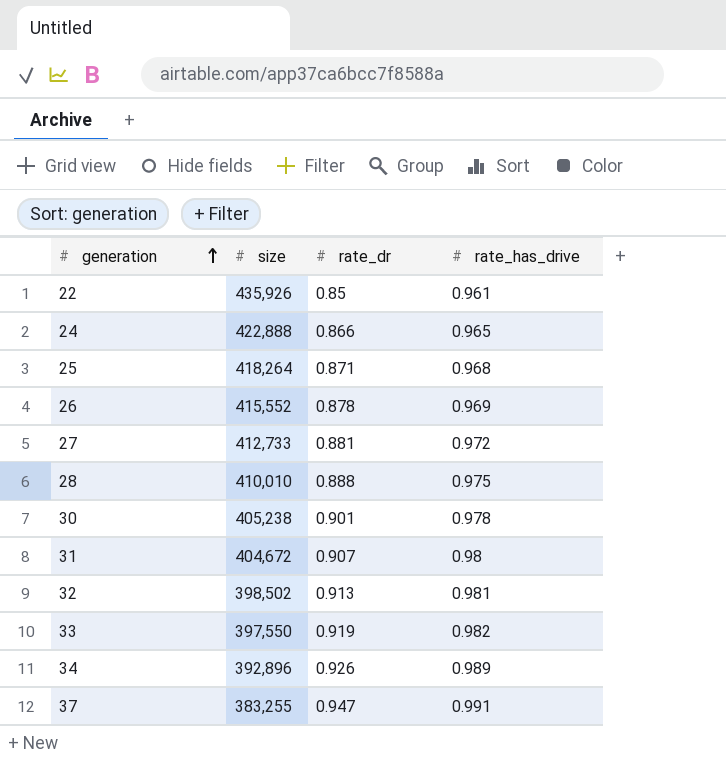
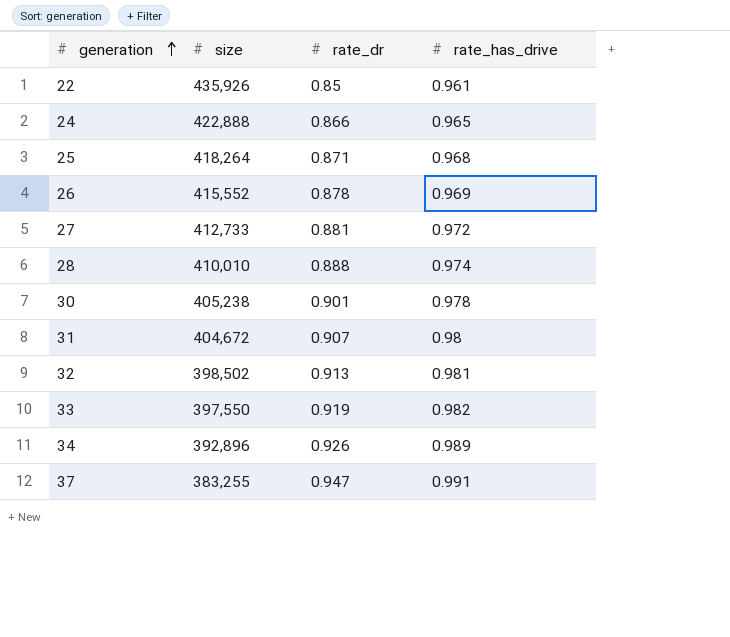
28 | rate_has_drive: 0.975 -> 0.974

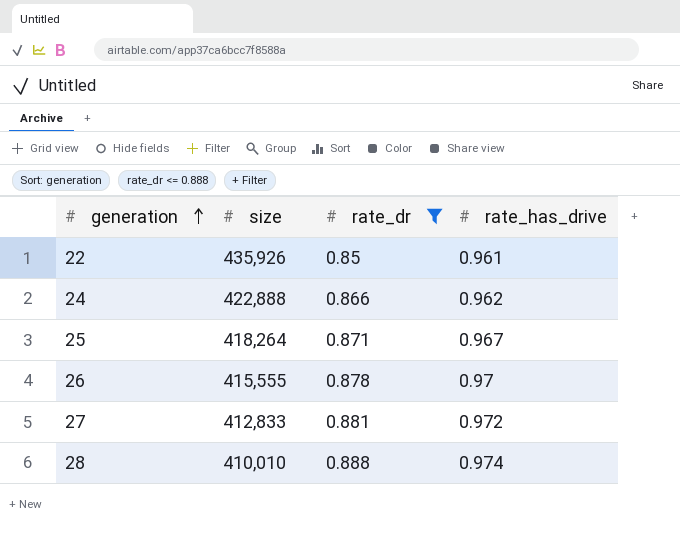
filter: none -> rate_dr <= 0.888
24 | rate_has_drive: 0.965 -> 0.962
25 | rate_has_drive: 0.968 -> 0.967
26 | size: 415,552 -> 415,555
26 | rate_has_drive: 0.969 -> 0.97
27 | size: 412,733 -> 412,833

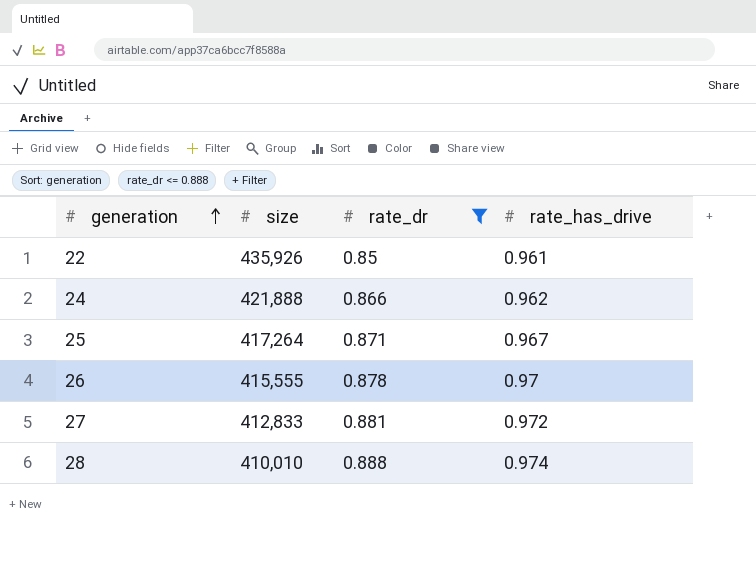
24 | size: 422,888 -> 421,888
25 | size: 418,264 -> 417,264

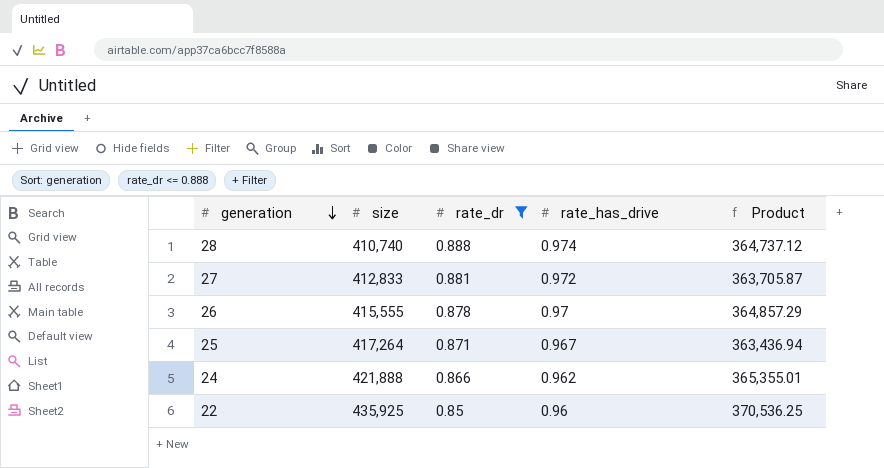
row order: generation ascending -> generation descending
column Product | formula: none -> [size] * [rate_dr]
28 | size: 410,010 -> 410,740
22 | size: 435,926 -> 435,925
22 | rate_has_drive: 0.961 -> 0.96

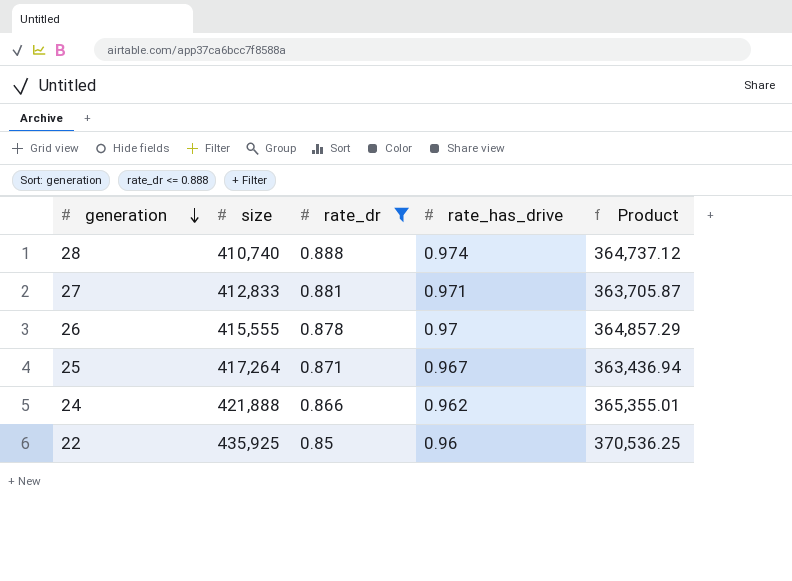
27 | rate_has_drive: 0.972 -> 0.971

